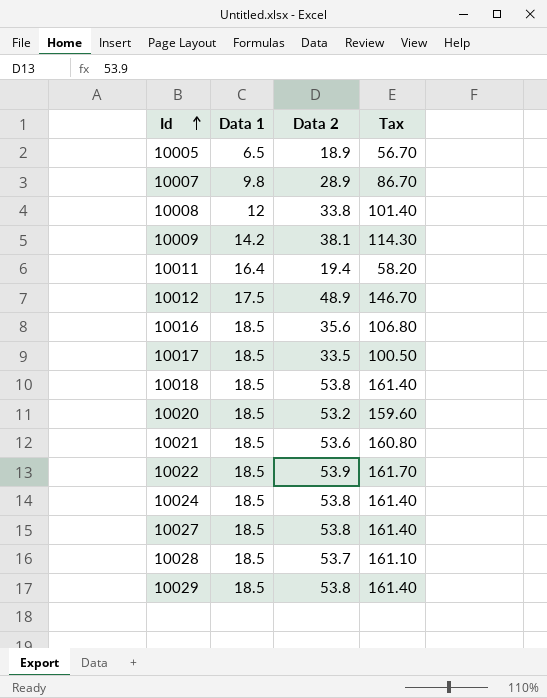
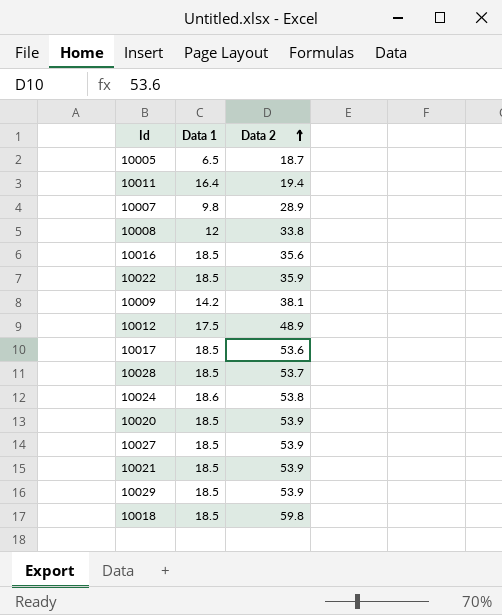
row order: Id ascending -> Data 2 ascending
column Tax | formula: [Data 2] * 3 -> none
10005 | Data 2: 18.9 -> 18.7
10022 | Data 2: 53.9 -> 35.9
10017 | Data 2: 33.5 -> 53.6
10024 | Data 1: 18.5 -> 18.6
10020 | Data 2: 53.2 -> 53.9
10027 | Data 2: 53.8 -> 53.9
10021 | Data 2: 53.6 -> 53.9
10029 | Data 2: 53.8 -> 53.9
10018 | Data 2: 53.8 -> 59.8

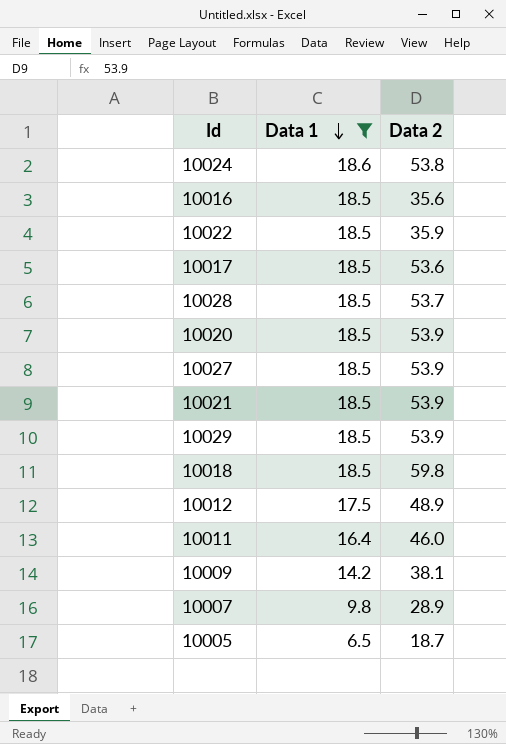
filter: none -> Data 1 != 12
row order: Data 2 ascending -> Data 1 descending
10011 | Data 2: 19.4 -> 46.0

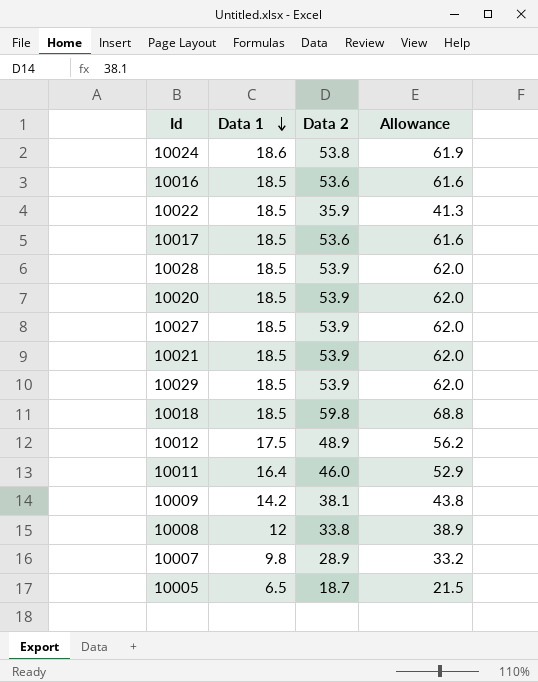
filter: Data 1 != 12 -> none
column Allowance | formula: none -> [Data 2] * 1.15
10016 | Data 2: 35.6 -> 53.6
10028 | Data 2: 53.7 -> 53.9

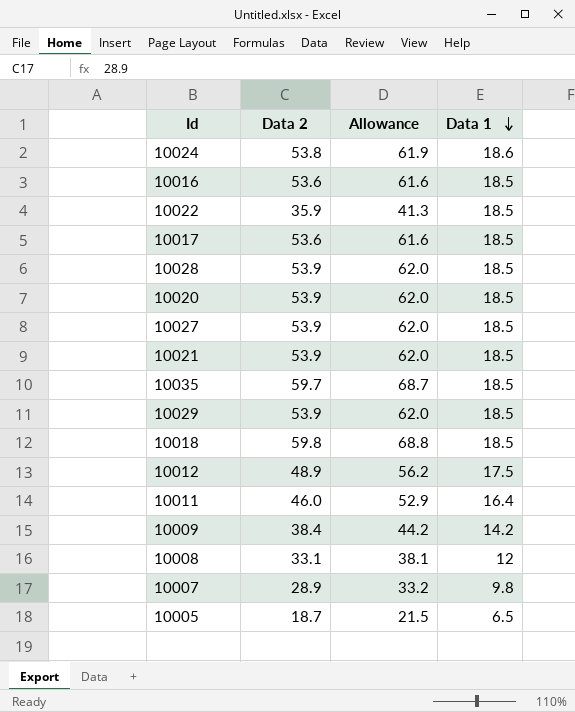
column Data 1 | position: 2 -> 4
row 10035: none -> 59.7 | 68.7 | 18.5
10009 | Data 2: 38.1 -> 38.4
10009 | Allowance: 43.8 -> 44.2
10008 | Data 2: 33.8 -> 33.1
10008 | Allowance: 38.9 -> 38.1

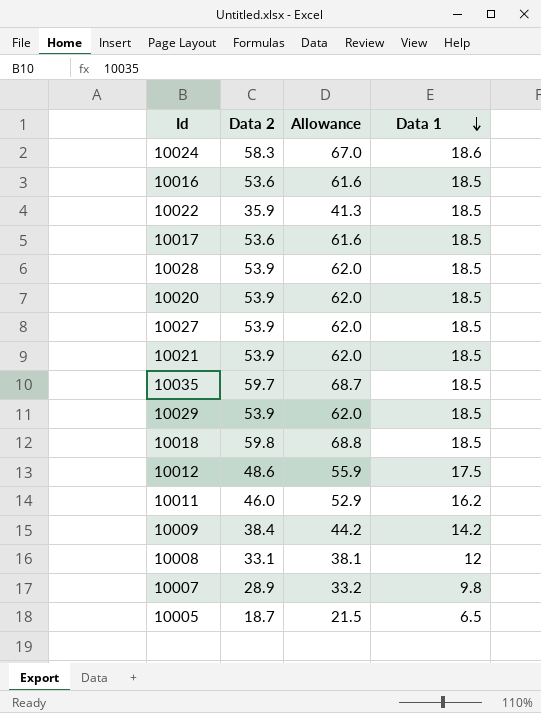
10024 | Data 2: 53.8 -> 58.3
10024 | Allowance: 61.9 -> 67.0
10012 | Data 2: 48.9 -> 48.6
10012 | Allowance: 56.2 -> 55.9
10011 | Data 1: 16.4 -> 16.2

